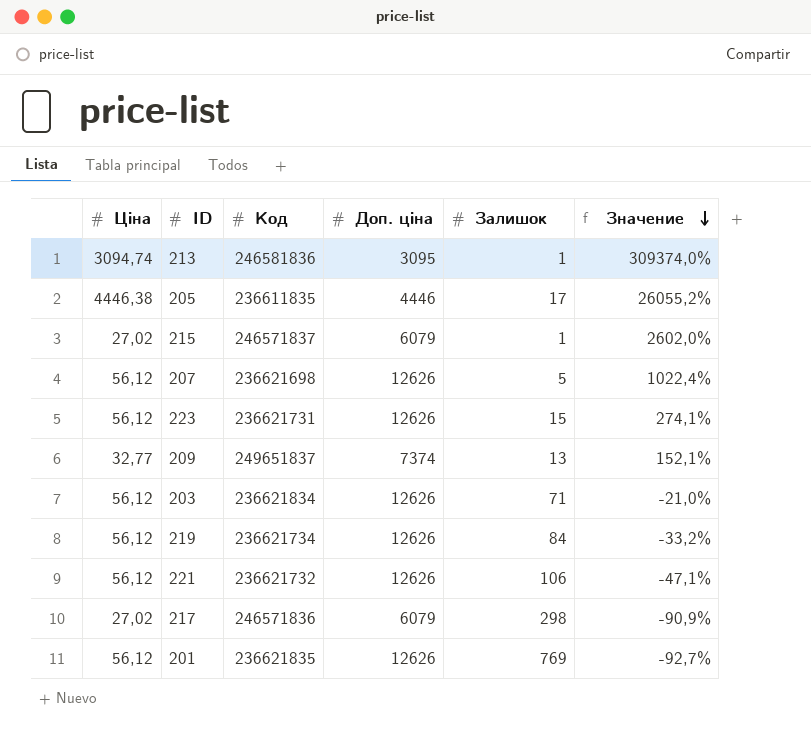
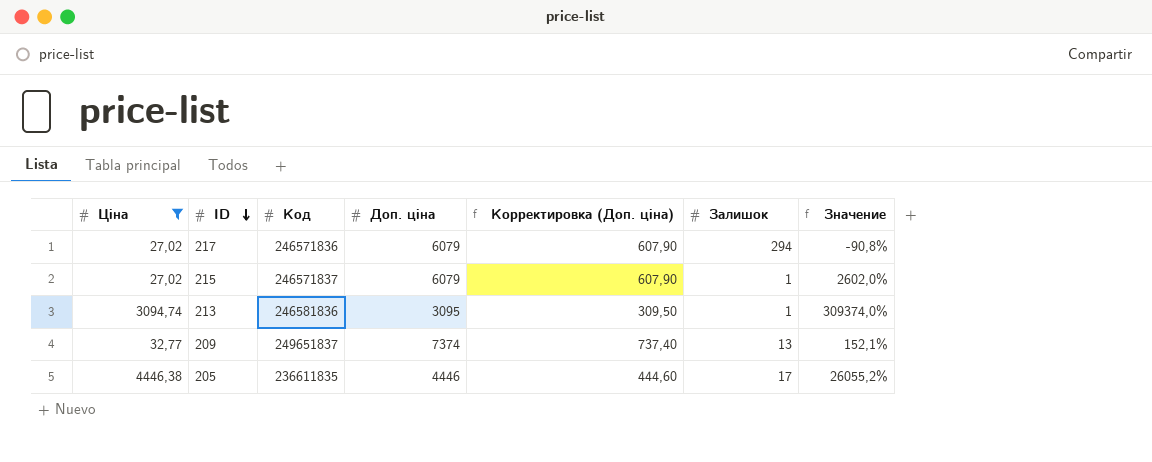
filter: none -> Ціна != 56,12
row order: Значение descending -> ID descending
column Корректировка (Доп. ціна) | formula: none -> [Доп. ціна] * 0,1
217 | Залишок: 298 -> 294
217 | Значение: -90,9% -> -90,8%

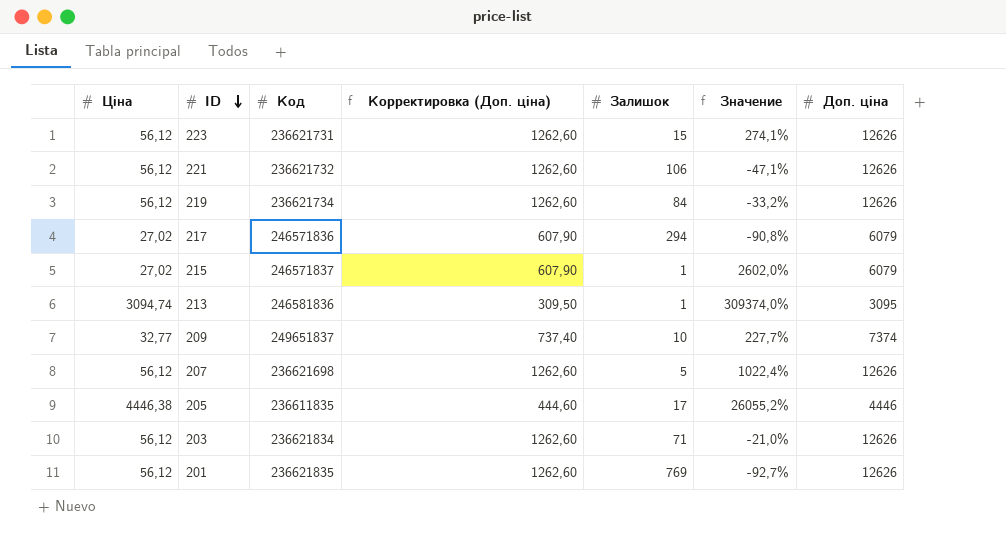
filter: Ціна != 56,12 -> none
column Доп. ціна | position: 4 -> 7
209 | Залишок: 13 -> 10
209 | Значение: 152,1% -> 227,7%

